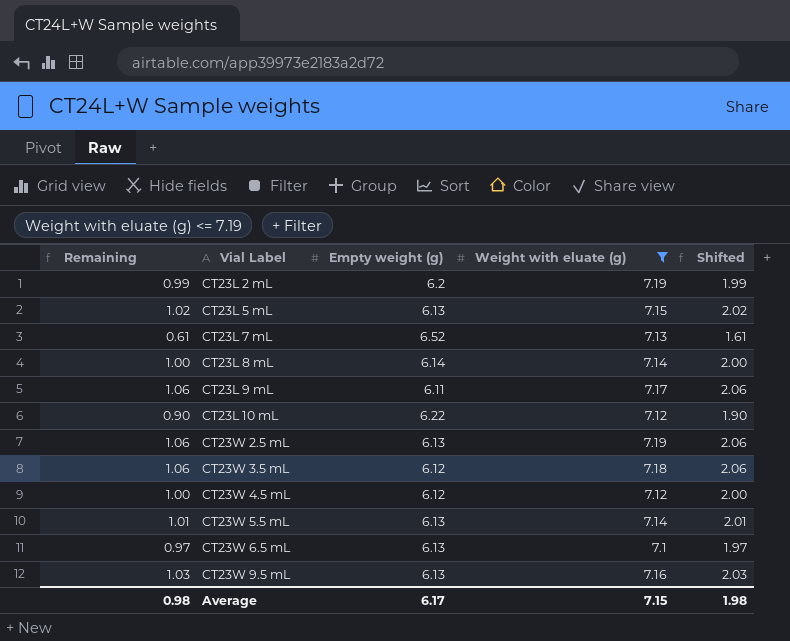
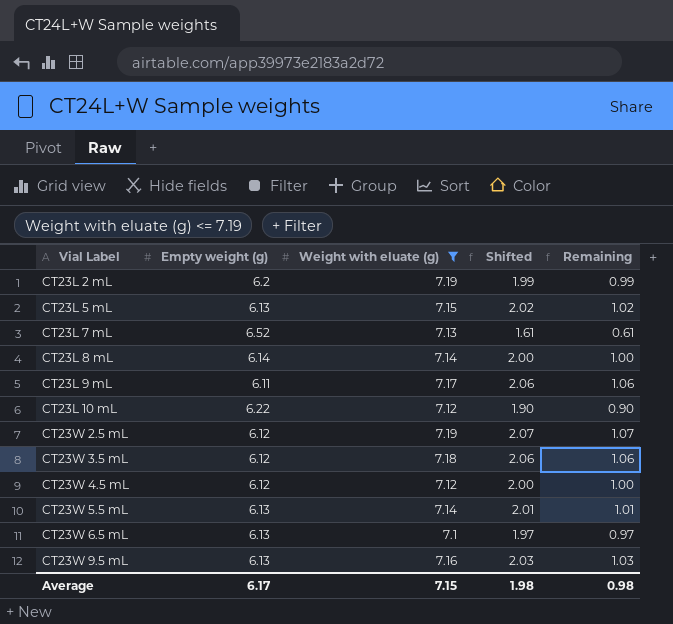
column Remaining | position: 1 -> 5
CT23W 2.5 mL | Empty weight (g): 6.13 -> 6.12
CT23W 2.5 mL | Shifted: 2.06 -> 2.07
CT23W 2.5 mL | Remaining: 1.06 -> 1.07

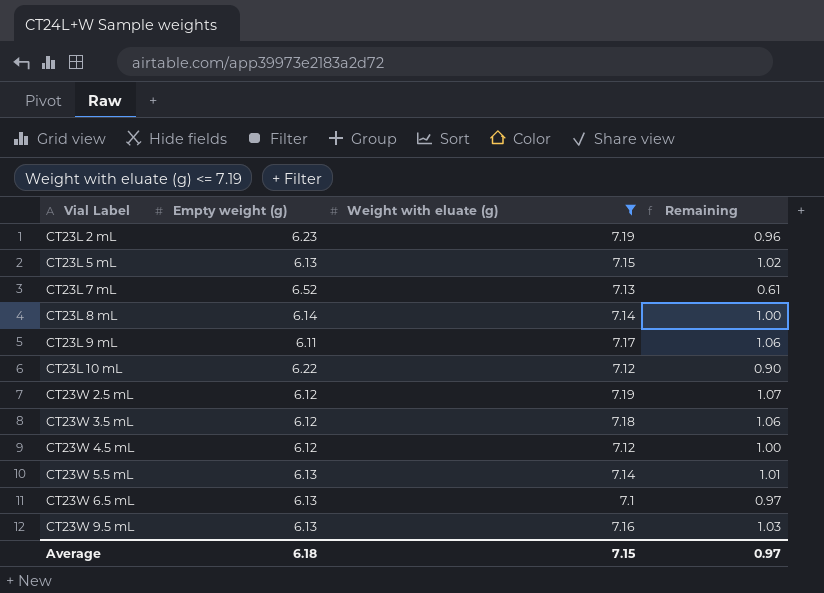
column Shifted | formula: [Remaining] + 1 -> none
CT23L 2 mL | Empty weight (g): 6.2 -> 6.23
CT23L 2 mL | Remaining: 0.99 -> 0.96
Average | Empty weight (g): 6.17 -> 6.18
Average | Remaining: 0.98 -> 0.97

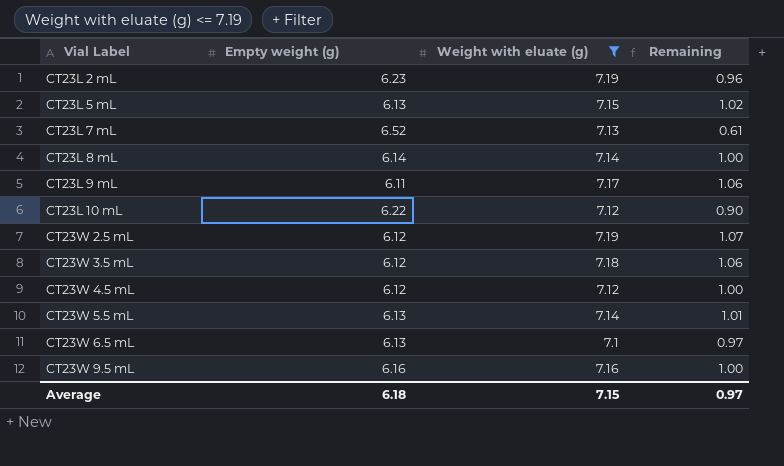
CT23W 9.5 mL | Empty weight (g): 6.13 -> 6.16
CT23W 9.5 mL | Remaining: 1.03 -> 1.00

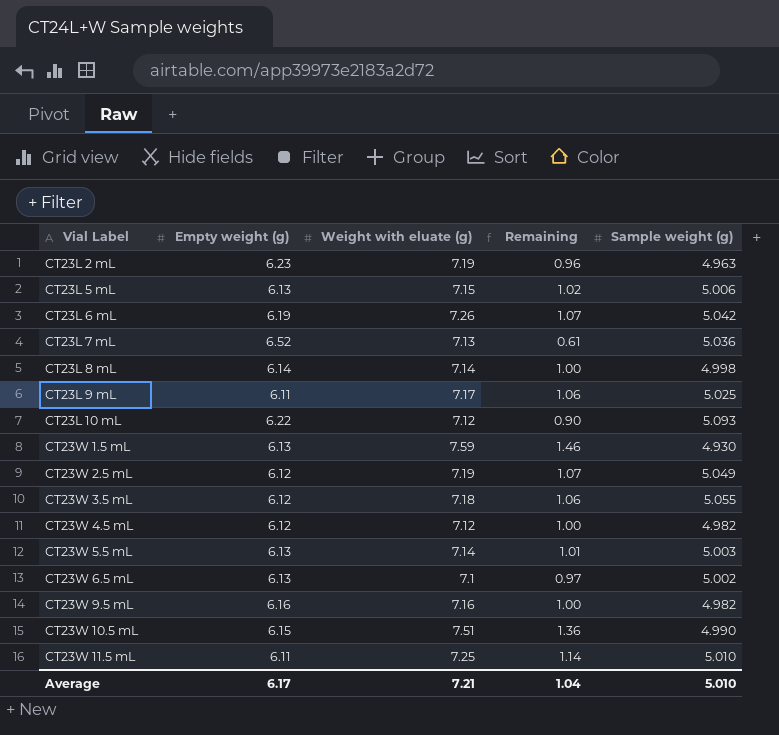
filter: Weight with eluate (g) <= 7.19 -> none
column Sample weight (g) | position: none -> 5
Average | Empty weight (g): 6.18 -> 6.17
Average | Weight with eluate (g): 7.15 -> 7.21
Average | Remaining: 0.97 -> 1.04

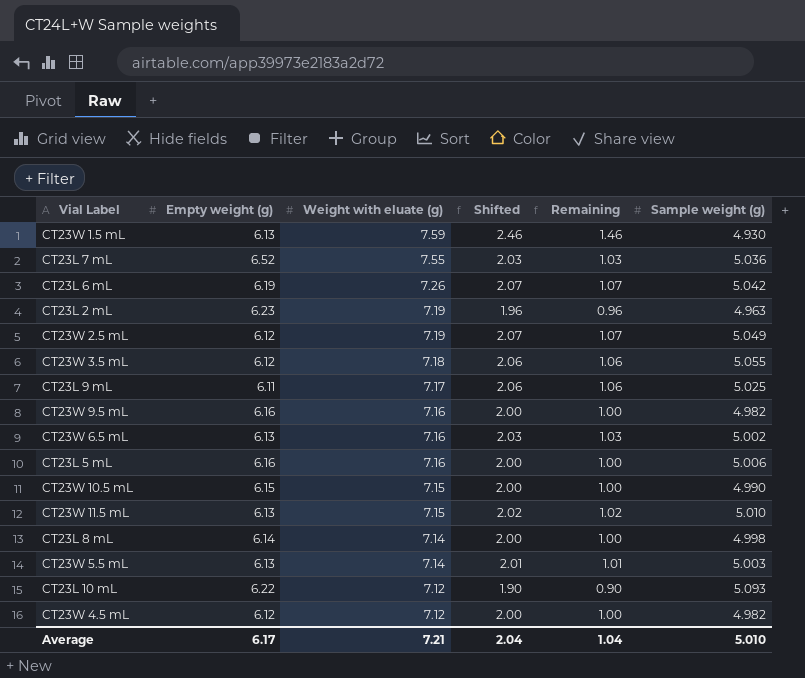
row order: Vial Label ascending -> Weight with eluate (g) descending
column Shifted | formula: none -> [Remaining] + 1
CT23L 7 mL | Weight with eluate (g): 7.13 -> 7.55
CT23L 7 mL | Remaining: 0.61 -> 1.03
CT23W 6.5 mL | Weight with eluate (g): 7.1 -> 7.16
CT23W 6.5 mL | Remaining: 0.97 -> 1.03
CT23L 5 mL | Empty weight (g): 6.13 -> 6.16
CT23L 5 mL | Weight with eluate (g): 7.15 -> 7.16
CT23L 5 mL | Remaining: 1.02 -> 1.00
CT23W 10.5 mL | Weight with eluate (g): 7.51 -> 7.15
CT23W 10.5 mL | Remaining: 1.36 -> 1.00
CT23W 11.5 mL | Empty weight (g): 6.11 -> 6.13
CT23W 11.5 mL | Weight with eluate (g): 7.25 -> 7.15
CT23W 11.5 mL | Remaining: 1.14 -> 1.02

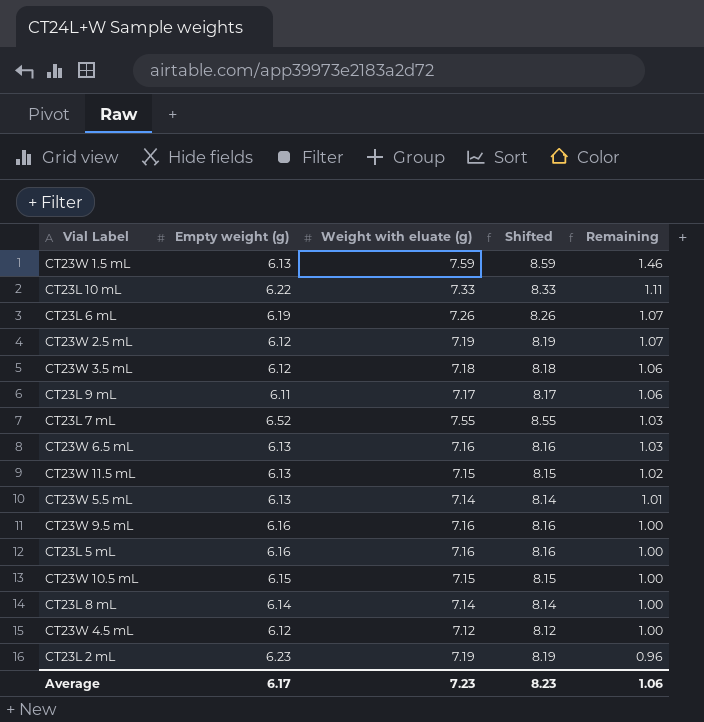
row order: Weight with eluate (g) descending -> Remaining descending
column Sample weight (g) | position: 6 -> none
column Shifted | formula: [Remaining] + 1 -> [Weight with eluate (g)] + 1
CT23L 10 mL | Weight with eluate (g): 7.12 -> 7.33
CT23L 10 mL | Remaining: 0.90 -> 1.11
Average | Weight with eluate (g): 7.21 -> 7.23
Average | Shifted: 2.04 -> 8.23
Average | Remaining: 1.04 -> 1.06

